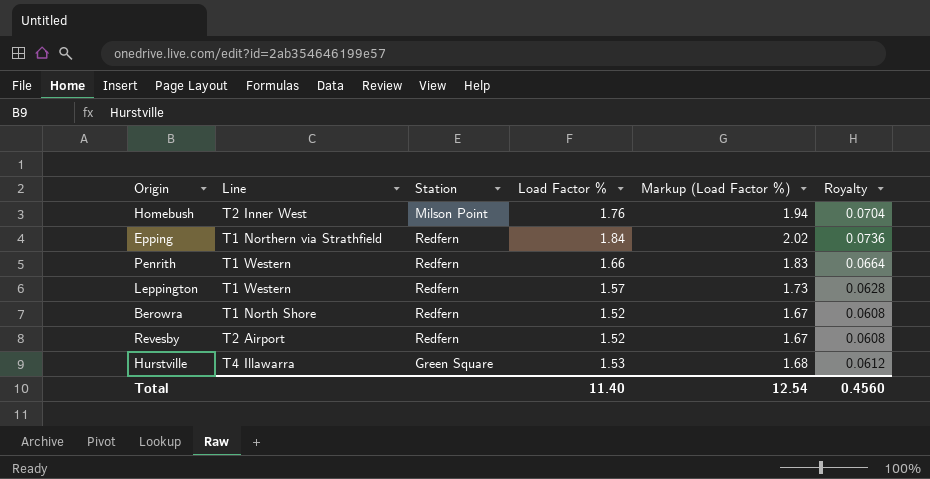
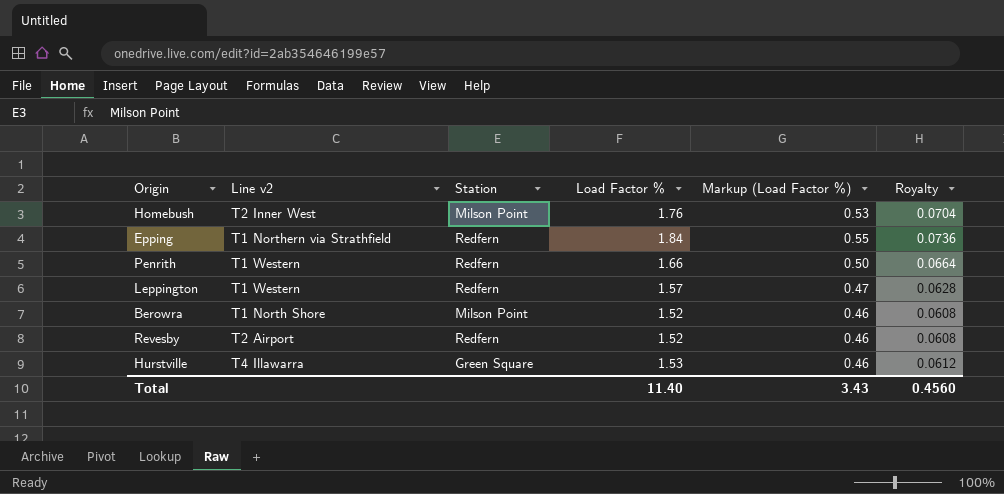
column name: Line -> Line v2
column Markup (Load Factor %) | formula: [Load Factor %] * 1.1 -> [Load Factor %] * 0.3
Berowra | Station: Redfern -> Milson Point
Total | Markup (Load Factor %): 12.54 -> 3.43

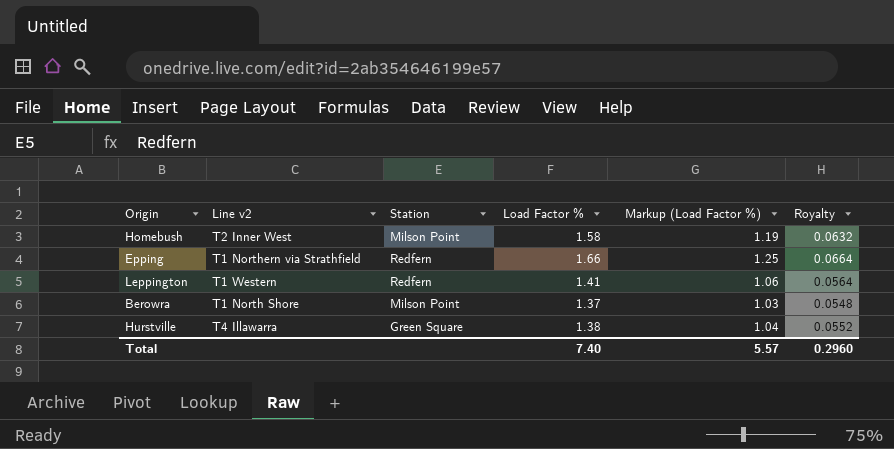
column Markup (Load Factor %) | formula: [Load Factor %] * 0.3 -> [Load Factor %] * 0.75
row Penrith: T1 Western | Redfern | 1.66 | 0.50 | 0.0664 -> none
row Revesby: T2 Airport | Redfern | 1.52 | 0.46 | 0.0608 -> none
Homebush | Load Factor %: 1.76 -> 1.58
Homebush | Royalty: 0.0704 -> 0.0632
Epping | Load Factor %: 1.84 -> 1.66
Epping | Royalty: 0.0736 -> 0.0664
Leppington | Load Factor %: 1.57 -> 1.41
Leppington | Royalty: 0.0628 -> 0.0564
Berowra | Load Factor %: 1.52 -> 1.37
Berowra | Royalty: 0.0608 -> 0.0548
Hurstville | Load Factor %: 1.53 -> 1.38
Hurstville | Royalty: 0.0612 -> 0.0552
Total | Load Factor %: 11.40 -> 7.40
Total | Markup (Load Factor %): 3.43 -> 5.57
Total | Royalty: 0.4560 -> 0.2960

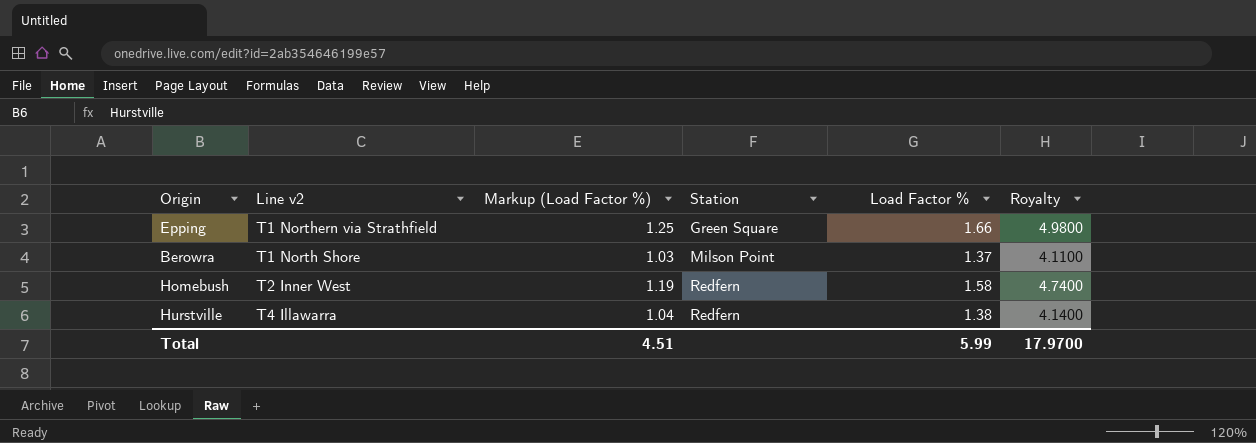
row order: none -> Station ascending
column Markup (Load Factor %) | position: 5 -> 3
column Royalty | formula: [Load Factor %] * 0.04 -> [Load Factor %] * 3
row Leppington: T1 Western | Redfern | 1.41 | 1.06 | 0.0564 -> none
Epping | Station: Redfern -> Green Square
Homebush | Station: Milson Point -> Redfern
Hurstville | Station: Green Square -> Redfern
Total | Markup (Load Factor %): 5.57 -> 4.51
Total | Load Factor %: 7.40 -> 5.99
Total | Royalty: 0.2960 -> 17.9700

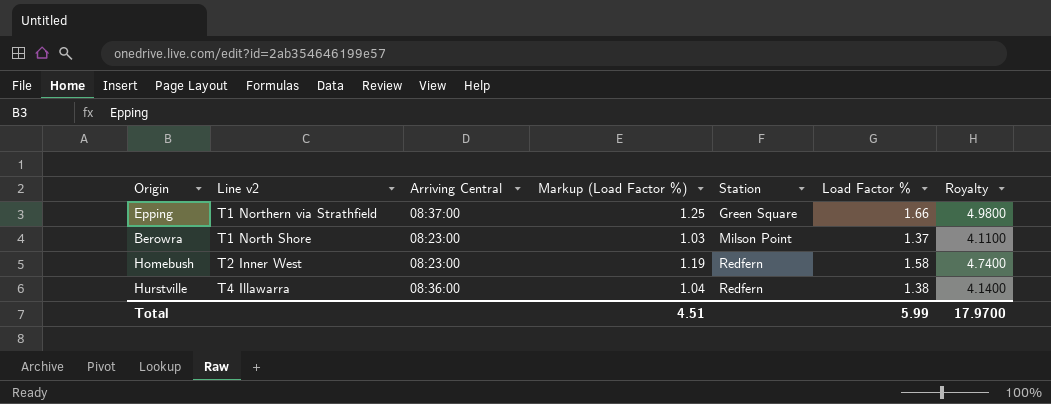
column Arriving Central | position: none -> 3

